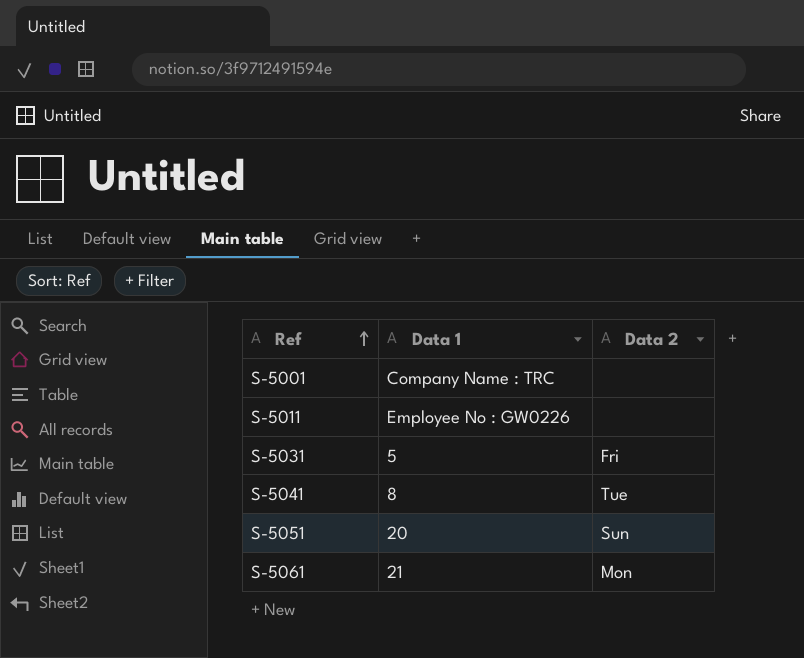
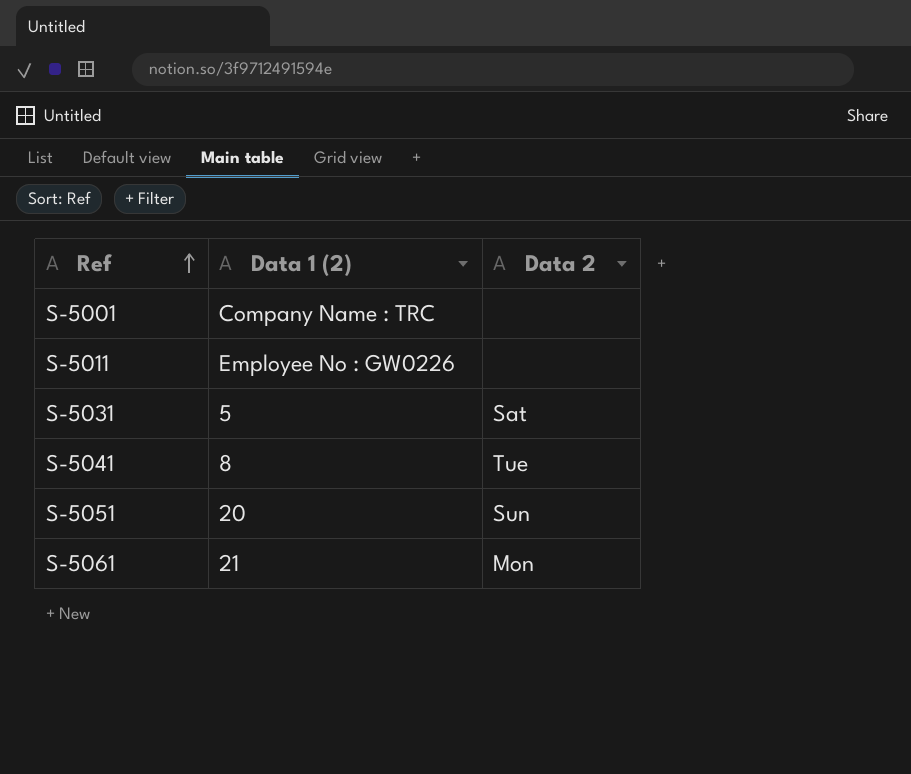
column name: Data 1 -> Data 1 (2)
S-5031 | Data 2: Fri -> Sat

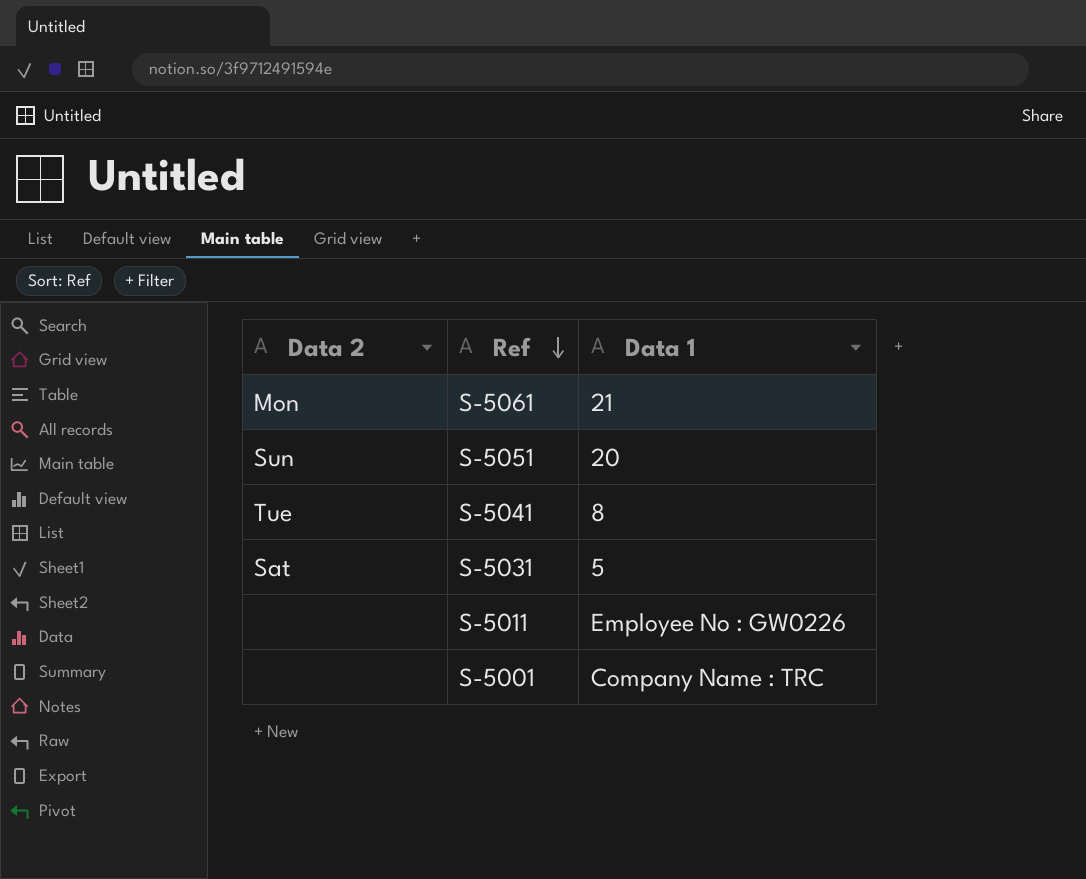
row order: Ref ascending -> Ref descending
column Data 2 | position: 3 -> 1
column name: Data 1 (2) -> Data 1

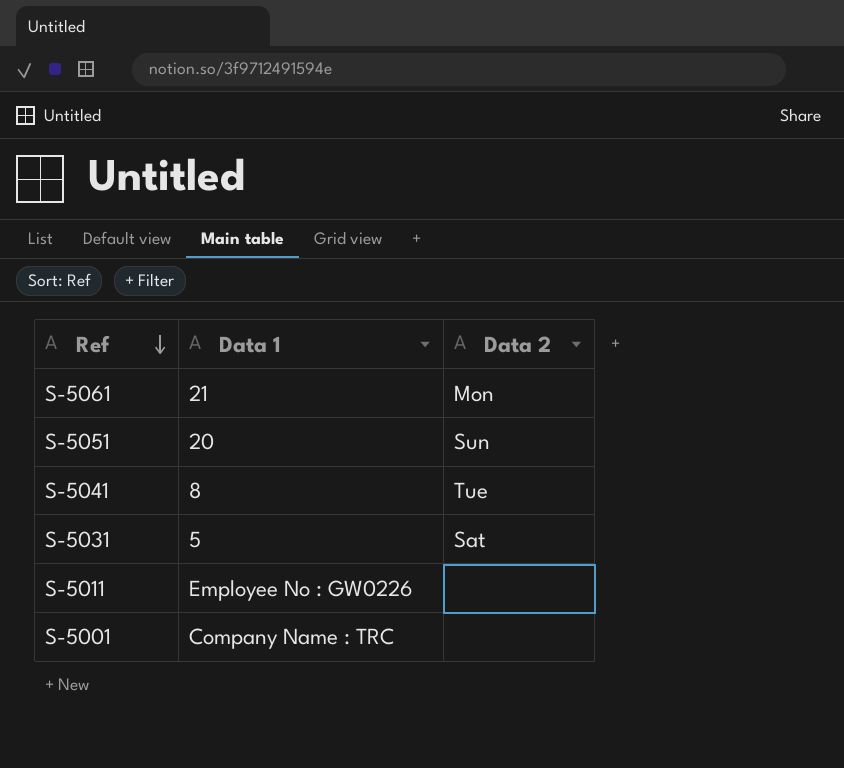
column Data 2 | position: 1 -> 3

